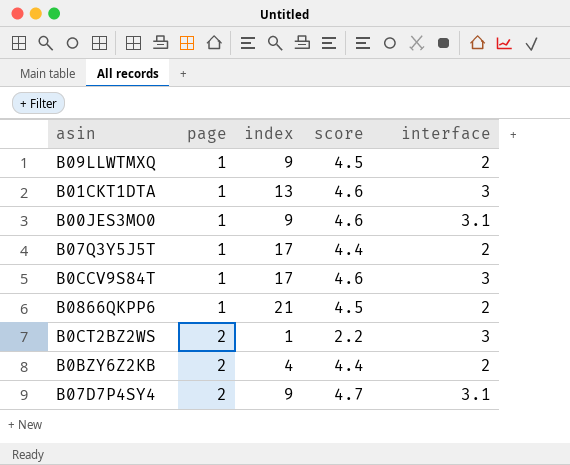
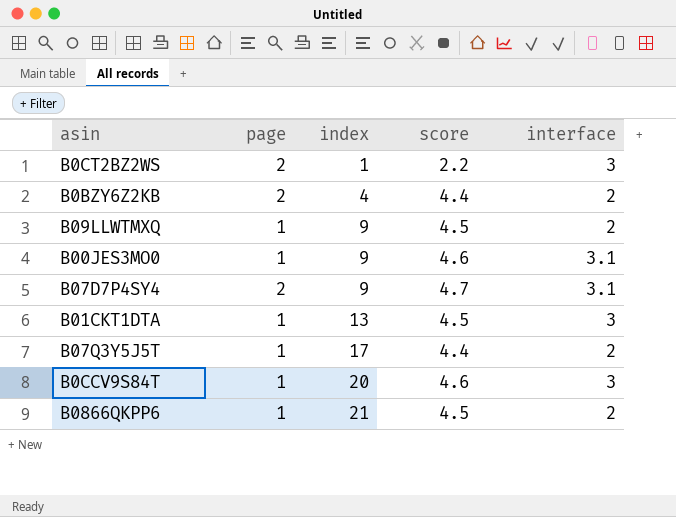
row order: page ascending -> index ascending
B01CKT1DTA | score: 4.6 -> 4.5
B0CCV9S84T | index: 17 -> 20

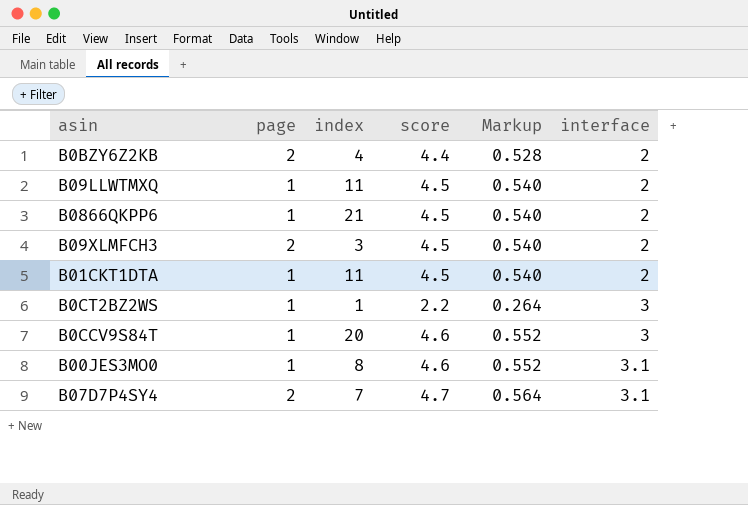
row order: index ascending -> interface ascending
column Markup | formula: none -> [score] * 0.12
row B07Q3Y5J5T: 1 | 17 | 4.4 | 2 -> none
B09LLWTMXQ | index: 9 -> 11
row B09XLMFCH3: none -> 2 | 3 | 4.5 | 0.540 | 2
B01CKT1DTA | index: 13 -> 11
B01CKT1DTA | interface: 3 -> 2
B0CT2BZ2WS | page: 2 -> 1
B00JES3MO0 | index: 9 -> 8
B07D7P4SY4 | index: 9 -> 7

